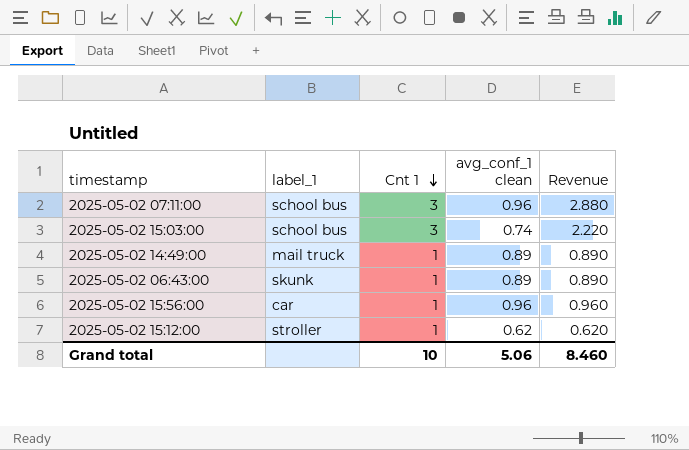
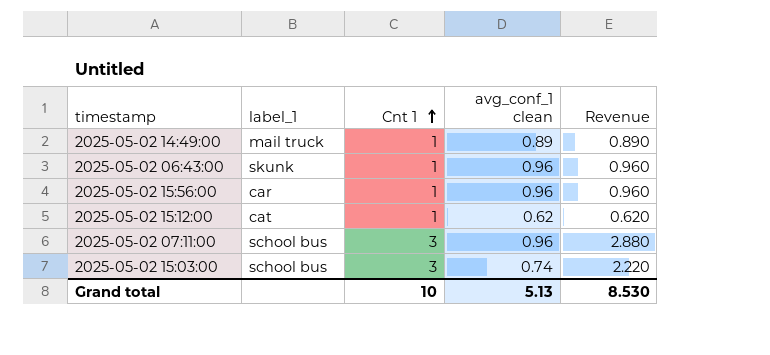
row order: Cnt 1 descending -> Cnt 1 ascending
2025-05-02 06:43:00 | avg_conf_1 clean: 0.89 -> 0.96
2025-05-02 06:43:00 | Revenue: 0.890 -> 0.960
2025-05-02 15:12:00 | label_1: stroller -> cat
Grand total | avg_conf_1 clean: 5.06 -> 5.13
Grand total | Revenue: 8.460 -> 8.530

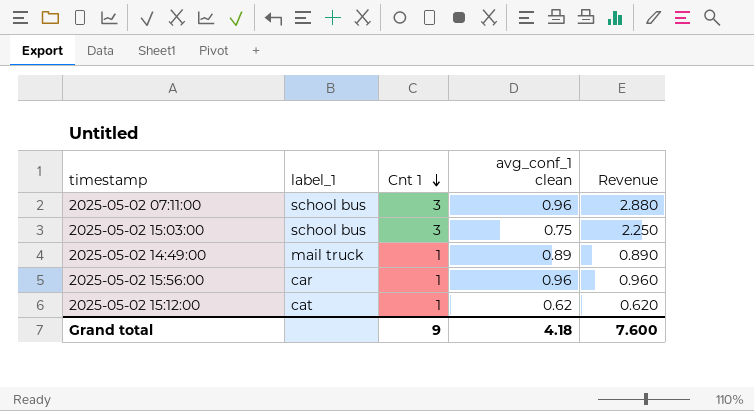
row order: Cnt 1 ascending -> Cnt 1 descending
row 2025-05-02 06:43:00: skunk | 1 | 0.96 | 0.960 -> none
2025-05-02 15:03:00 | avg_conf_1 clean: 0.74 -> 0.75
2025-05-02 15:03:00 | Revenue: 2.220 -> 2.250
Grand total | Cnt 1: 10 -> 9
Grand total | avg_conf_1 clean: 5.13 -> 4.18
Grand total | Revenue: 8.530 -> 7.600

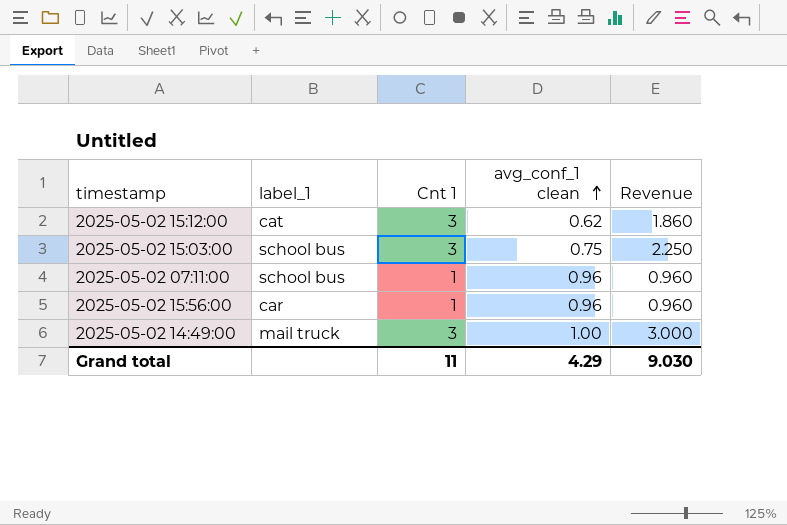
row order: Cnt 1 descending -> avg_conf_1 clean ascending
2025-05-02 15:12:00 | Cnt 1: 1 -> 3
2025-05-02 15:12:00 | Revenue: 0.620 -> 1.860
2025-05-02 07:11:00 | Cnt 1: 3 -> 1
2025-05-02 07:11:00 | Revenue: 2.880 -> 0.960
2025-05-02 14:49:00 | Cnt 1: 1 -> 3
2025-05-02 14:49:00 | avg_conf_1 clean: 0.89 -> 1.00
2025-05-02 14:49:00 | Revenue: 0.890 -> 3.000
Grand total | Cnt 1: 9 -> 11
Grand total | avg_conf_1 clean: 4.18 -> 4.29
Grand total | Revenue: 7.600 -> 9.030

